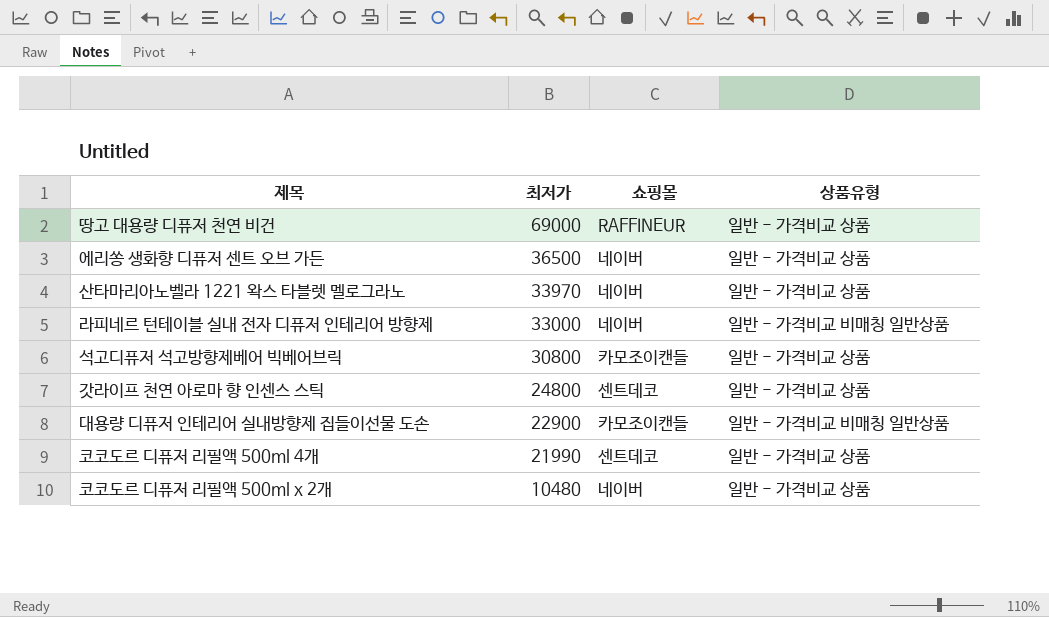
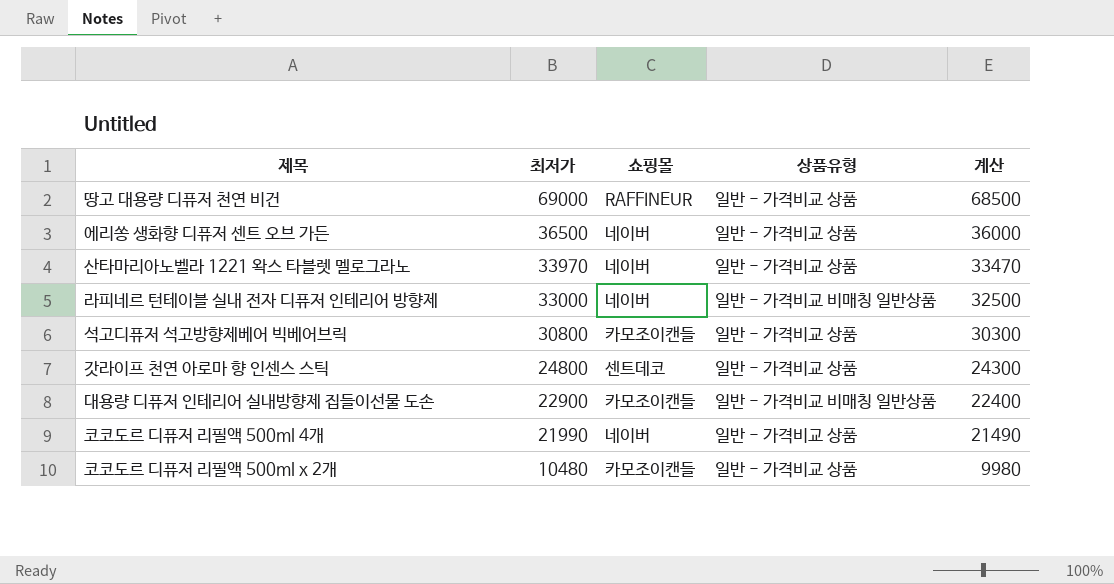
column 계산 | formula: none -> [최저가] - 500
코코도르 디퓨저 리필액 500ml 4개 | 쇼핑몰: 센트데코 -> 네이버
코코도르 디퓨저 리필액 500ml x 2개 | 쇼핑몰: 네이버 -> 카모조이캔들

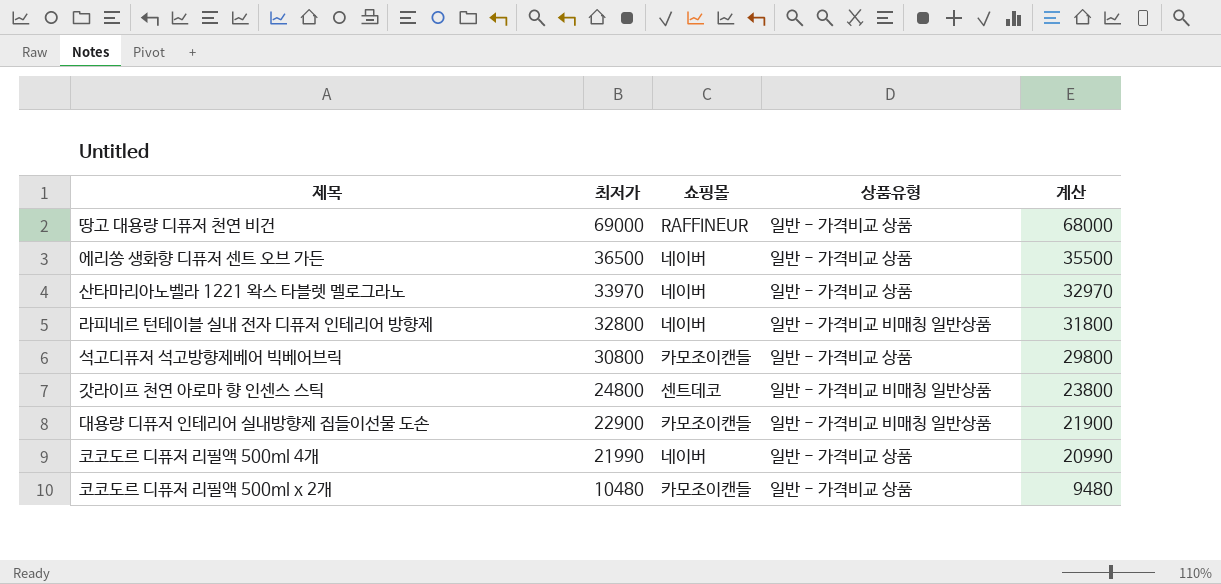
column 계산 | formula: [최저가] - 500 -> [최저가] - 1000
라피네르 턴테이블 실내 전자 디퓨저 인테리어 방향제 | 최저가: 33000 -> 32800
갓라이프 천연 아로마 향 인센스 스틱 | 상품유형: 일반 - 가격비교 상품 -> 일반 - 가격비교 비매칭 일반상품

